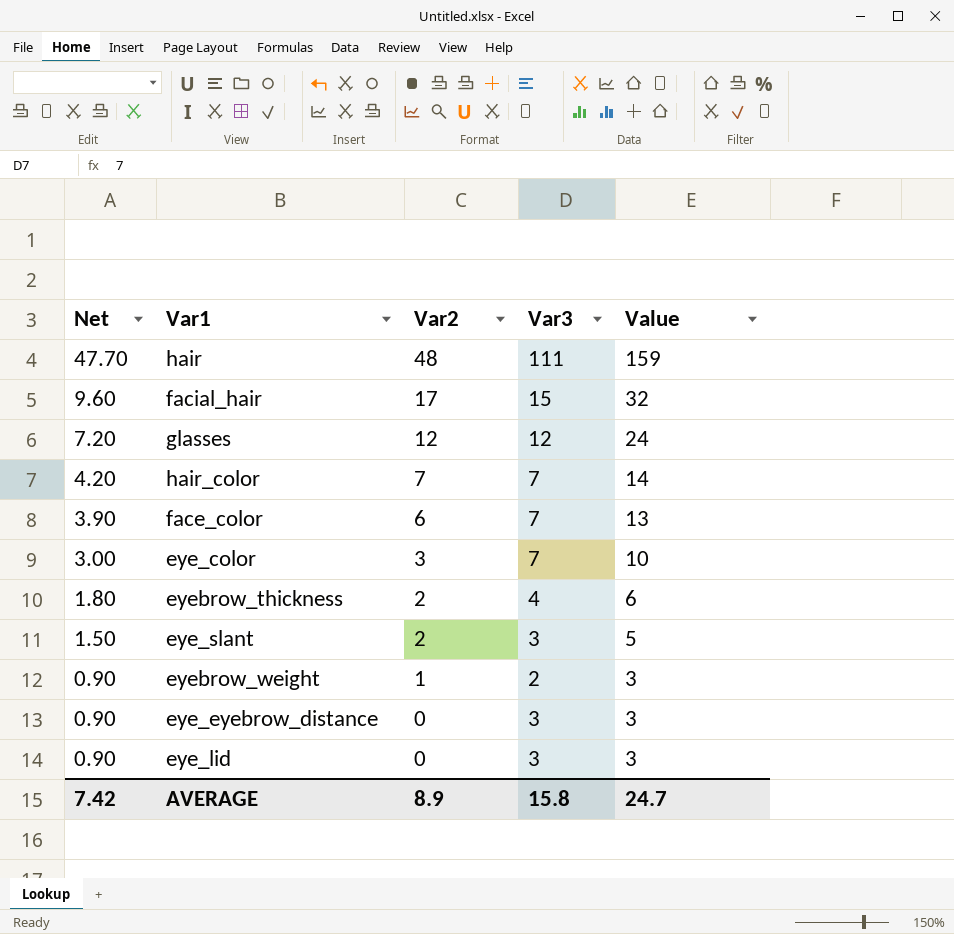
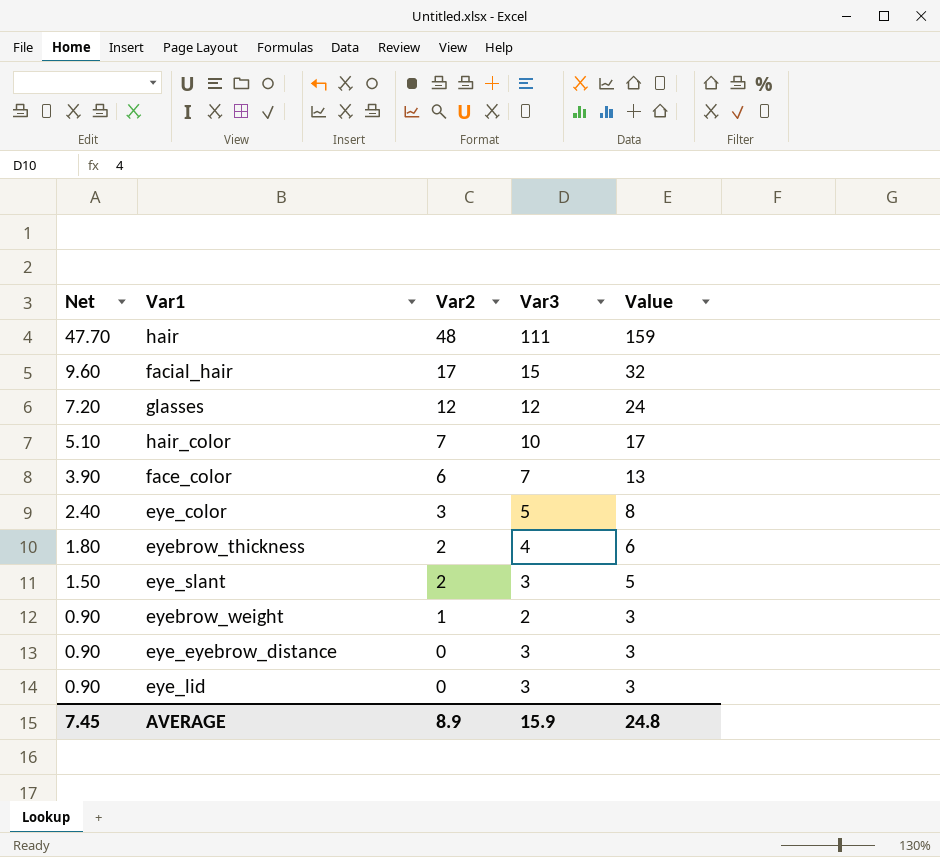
hair_color | Net: 4.20 -> 5.10
hair_color | Var3: 7 -> 10
hair_color | Value: 14 -> 17
eye_color | Net: 3.00 -> 2.40
eye_color | Var3: 7 -> 5
eye_color | Value: 10 -> 8
AVERAGE | Net: 7.42 -> 7.45
AVERAGE | Var3: 15.8 -> 15.9
AVERAGE | Value: 24.7 -> 24.8

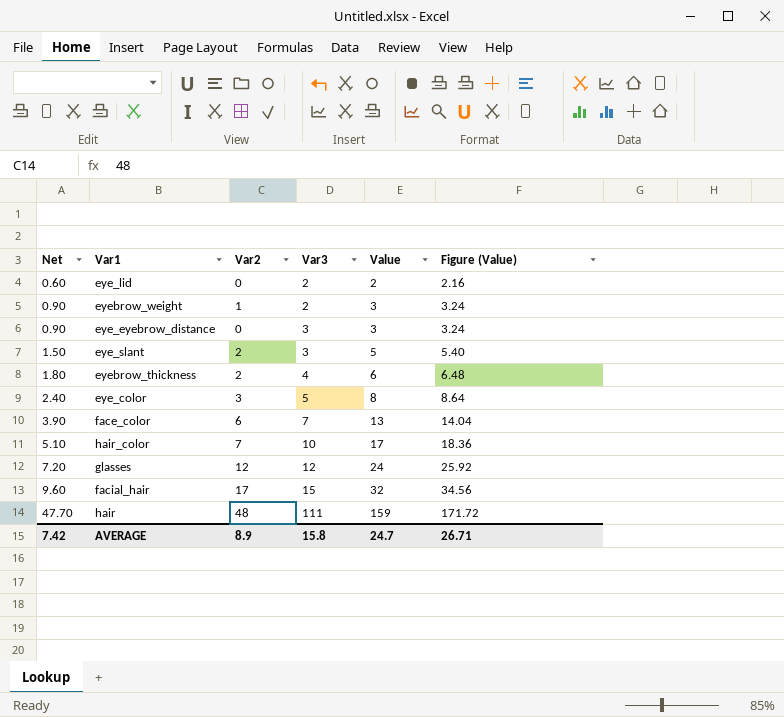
row order: Net descending -> Net ascending
column Figure (Value) | formula: none -> [Value] * 1.08
eye_lid | Net: 0.90 -> 0.60
eye_lid | Var3: 3 -> 2
eye_lid | Value: 3 -> 2
AVERAGE | Net: 7.45 -> 7.42
AVERAGE | Var3: 15.9 -> 15.8
AVERAGE | Value: 24.8 -> 24.7

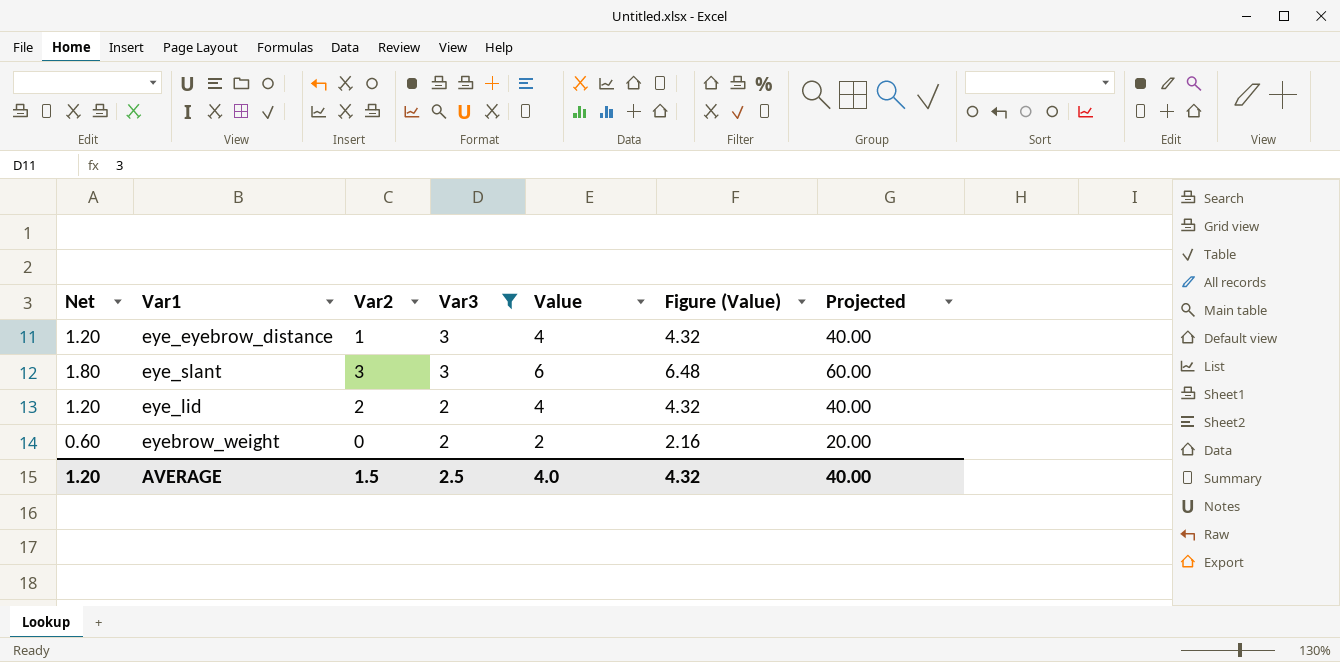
filter: none -> Var3 <= 3
row order: Net ascending -> Var3 descending
column Projected | formula: none -> [Value] * 10
eye_eyebrow_distance | Net: 0.90 -> 1.20
eye_eyebrow_distance | Var2: 0 -> 1
eye_eyebrow_distance | Value: 3 -> 4
eye_eyebrow_distance | Figure (Value): 3.24 -> 4.32
eye_slant | Net: 1.50 -> 1.80
eye_slant | Var2: 2 -> 3
eye_slant | Value: 5 -> 6
eye_slant | Figure (Value): 5.40 -> 6.48
eye_lid | Net: 0.60 -> 1.20
eye_lid | Var2: 0 -> 2
eye_lid | Value: 2 -> 4
eye_lid | Figure (Value): 2.16 -> 4.32
eyebrow_weight | Net: 0.90 -> 0.60
eyebrow_weight | Var2: 1 -> 0
eyebrow_weight | Value: 3 -> 2
eyebrow_weight | Figure (Value): 3.24 -> 2.16
AVERAGE | Net: 7.42 -> 1.20
AVERAGE | Var2: 8.9 -> 1.5
AVERAGE | Var3: 15.8 -> 2.5
AVERAGE | Value: 24.7 -> 4.0
AVERAGE | Figure (Value): 26.71 -> 4.32

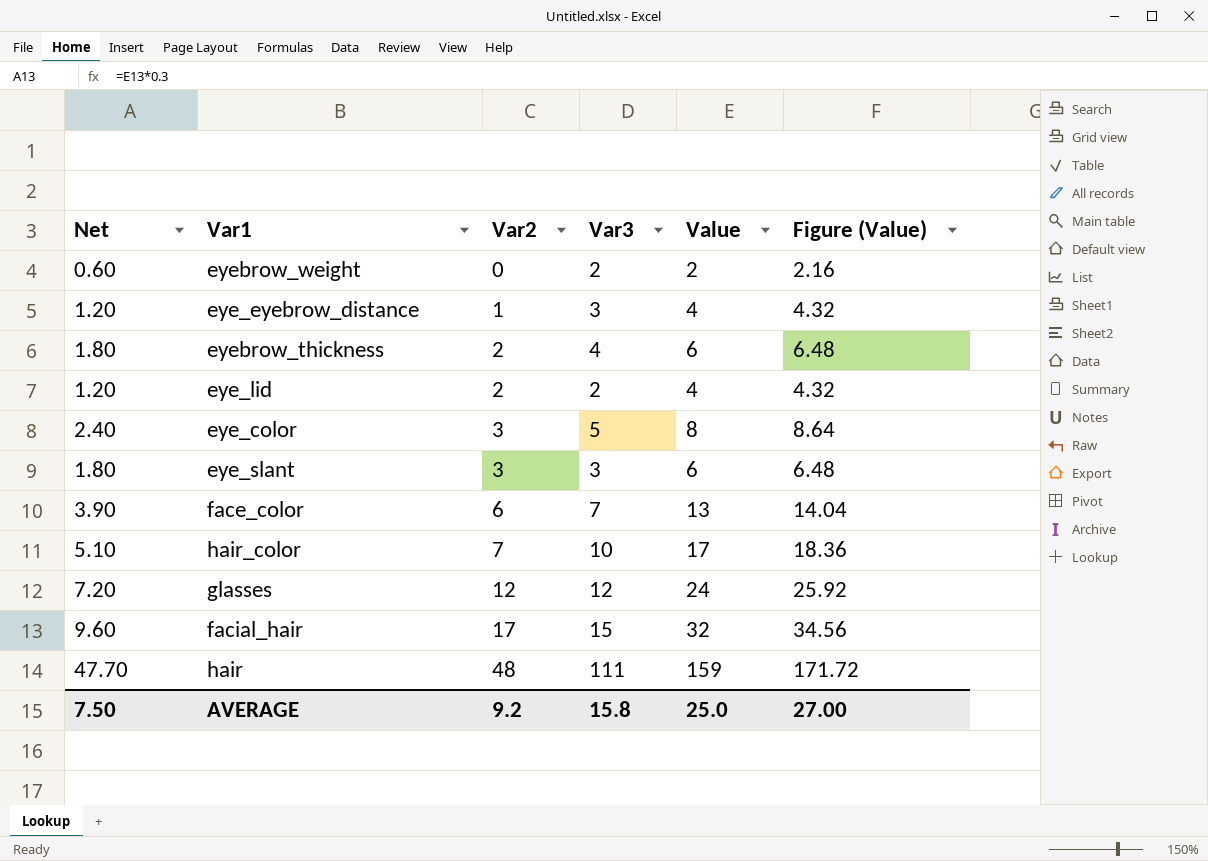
filter: Var3 <= 3 -> none
row order: Var3 descending -> Var2 ascending
column Projected | formula: [Value] * 10 -> none
AVERAGE | Net: 1.20 -> 7.50
AVERAGE | Var2: 1.5 -> 9.2
AVERAGE | Var3: 2.5 -> 15.8
AVERAGE | Value: 4.0 -> 25.0
AVERAGE | Figure (Value): 4.32 -> 27.00

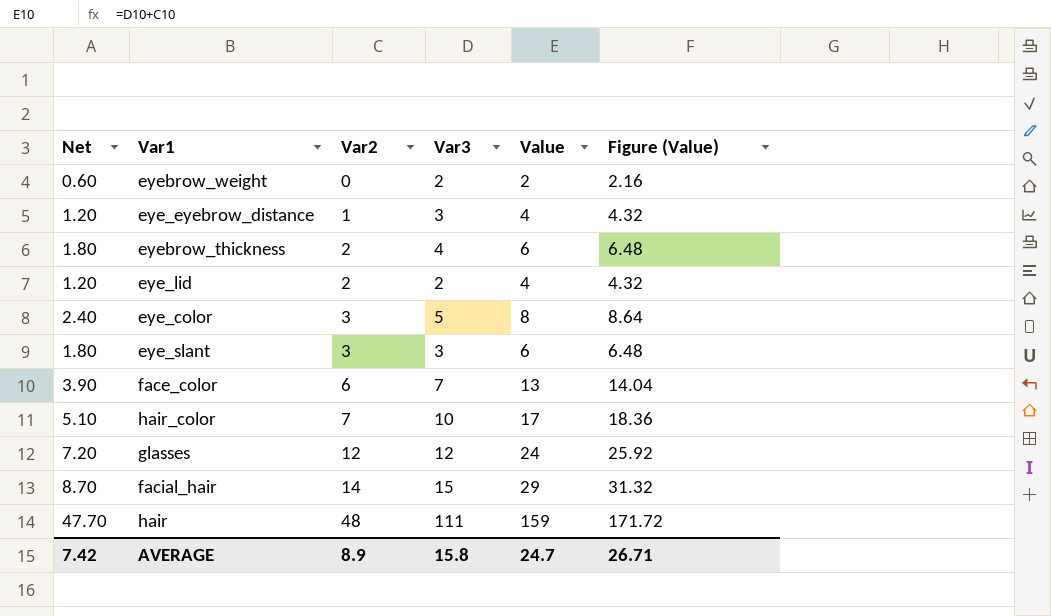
facial_hair | Net: 9.60 -> 8.70
facial_hair | Var2: 17 -> 14
facial_hair | Value: 32 -> 29
facial_hair | Figure (Value): 34.56 -> 31.32
AVERAGE | Net: 7.50 -> 7.42
AVERAGE | Var2: 9.2 -> 8.9
AVERAGE | Value: 25.0 -> 24.7
AVERAGE | Figure (Value): 27.00 -> 26.71

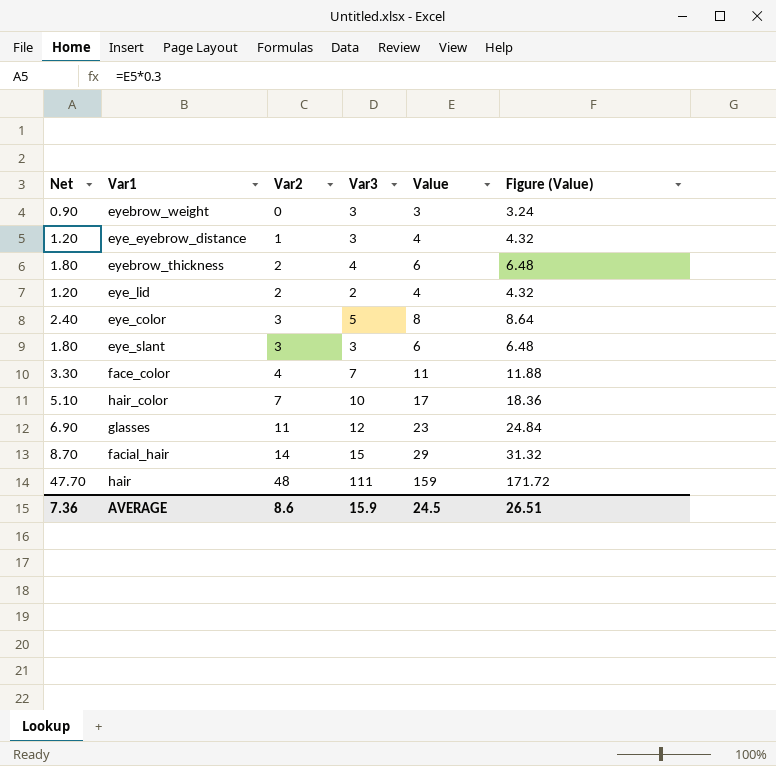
eyebrow_weight | Net: 0.60 -> 0.90
eyebrow_weight | Var3: 2 -> 3
eyebrow_weight | Value: 2 -> 3
eyebrow_weight | Figure (Value): 2.16 -> 3.24
face_color | Net: 3.90 -> 3.30
face_color | Var2: 6 -> 4
face_color | Value: 13 -> 11
face_color | Figure (Value): 14.04 -> 11.88
glasses | Net: 7.20 -> 6.90
glasses | Var2: 12 -> 11
glasses | Value: 24 -> 23
glasses | Figure (Value): 25.92 -> 24.84
AVERAGE | Net: 7.42 -> 7.36
AVERAGE | Var2: 8.9 -> 8.6
AVERAGE | Var3: 15.8 -> 15.9
AVERAGE | Value: 24.7 -> 24.5
AVERAGE | Figure (Value): 26.71 -> 26.51

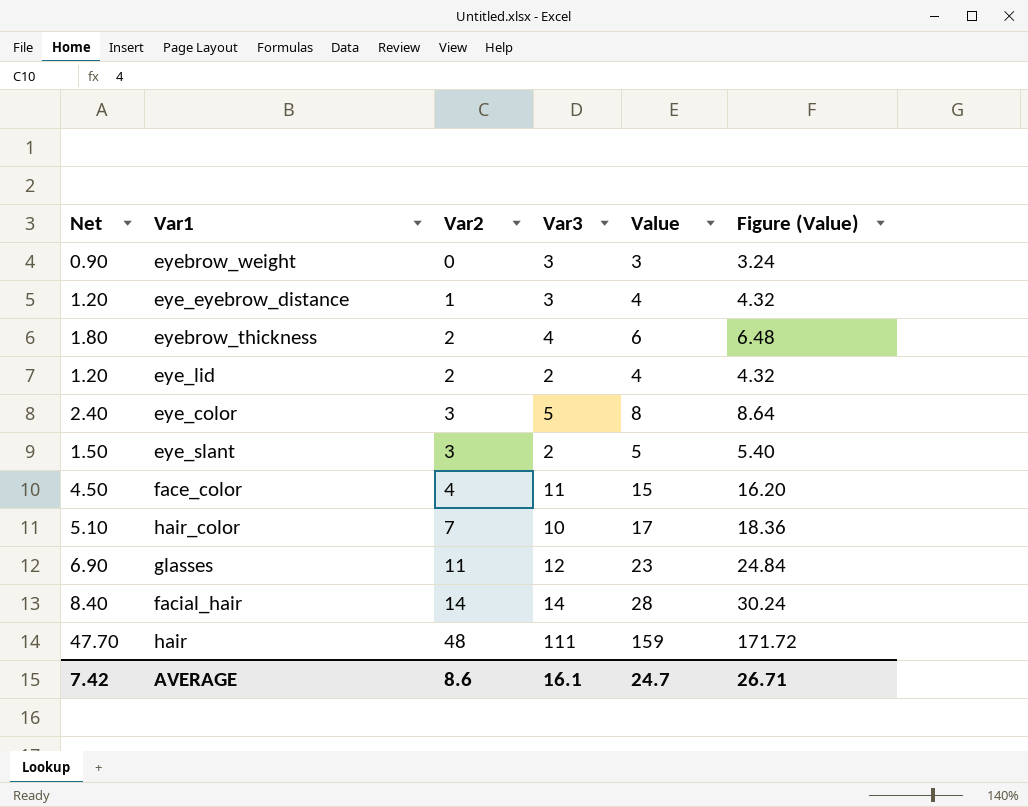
eye_slant | Net: 1.80 -> 1.50
eye_slant | Var3: 3 -> 2
eye_slant | Value: 6 -> 5
eye_slant | Figure (Value): 6.48 -> 5.40
face_color | Net: 3.30 -> 4.50
face_color | Var3: 7 -> 11
face_color | Value: 11 -> 15
face_color | Figure (Value): 11.88 -> 16.20
facial_hair | Net: 8.70 -> 8.40
facial_hair | Var3: 15 -> 14
facial_hair | Value: 29 -> 28
facial_hair | Figure (Value): 31.32 -> 30.24
AVERAGE | Net: 7.36 -> 7.42
AVERAGE | Var3: 15.9 -> 16.1
AVERAGE | Value: 24.5 -> 24.7
AVERAGE | Figure (Value): 26.51 -> 26.71

